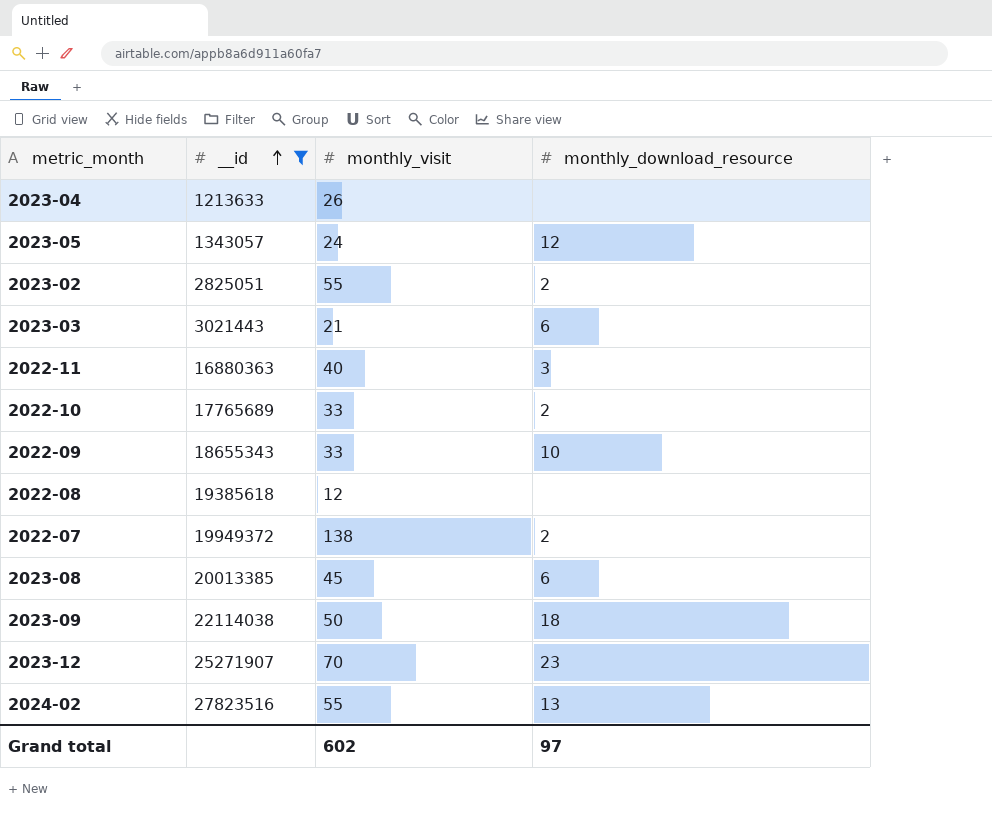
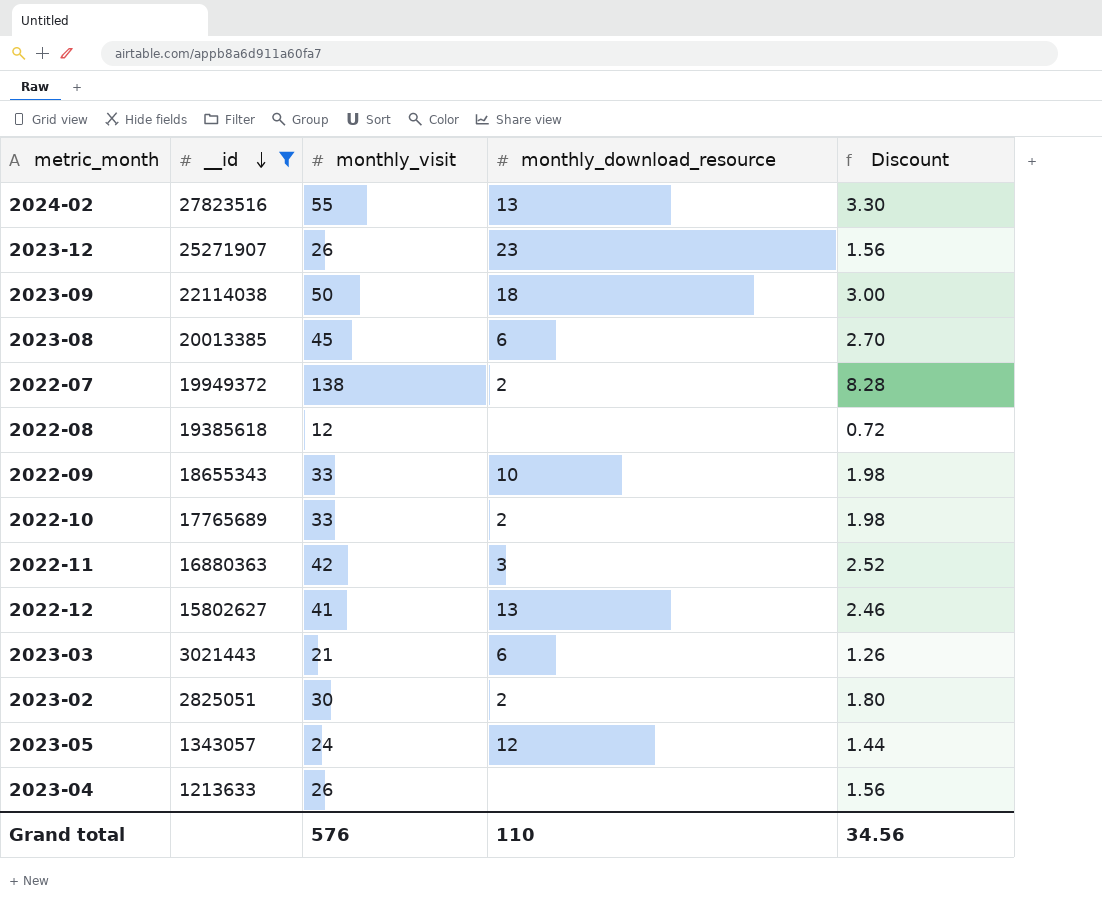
row order: __id ascending -> __id descending
column Discount | formula: none -> [monthly_visit] * 0.06
2023-12 | monthly_visit: 70 -> 26
2022-11 | monthly_visit: 40 -> 42
row 2022-12: none -> 15802627 | 41 | 13 | 2.46
2023-02 | monthly_visit: 55 -> 30
Grand total | monthly_visit: 602 -> 576
Grand total | monthly_download_resource: 97 -> 110

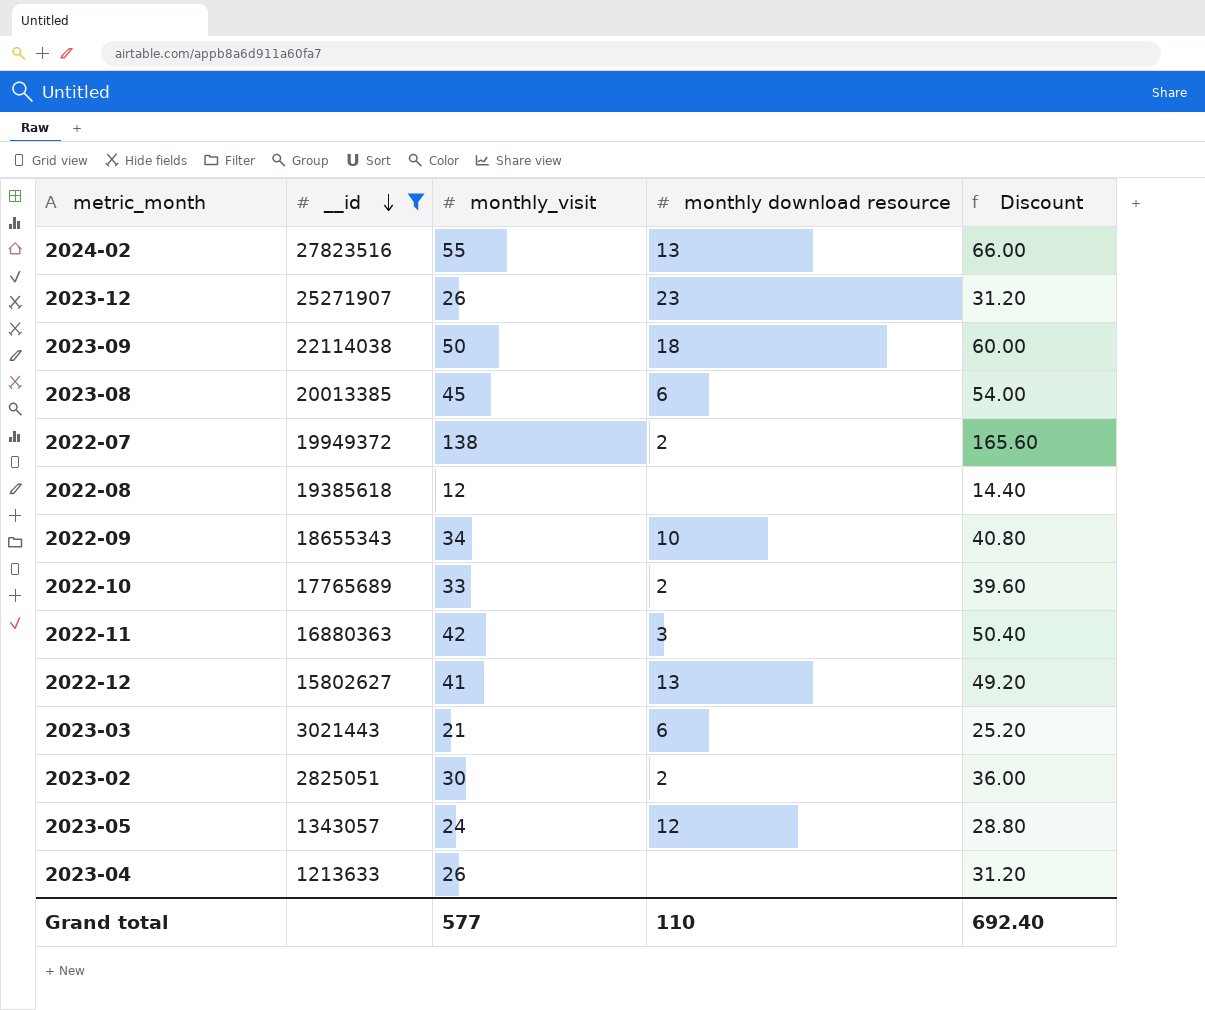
column name: monthly_download_resource -> monthly download resource
column Discount | formula: [monthly_visit] * 0.06 -> [monthly_visit] * 1.2
2022-09 | monthly_visit: 33 -> 34
Grand total | monthly_visit: 576 -> 577
Grand total | Discount: 34.56 -> 692.40

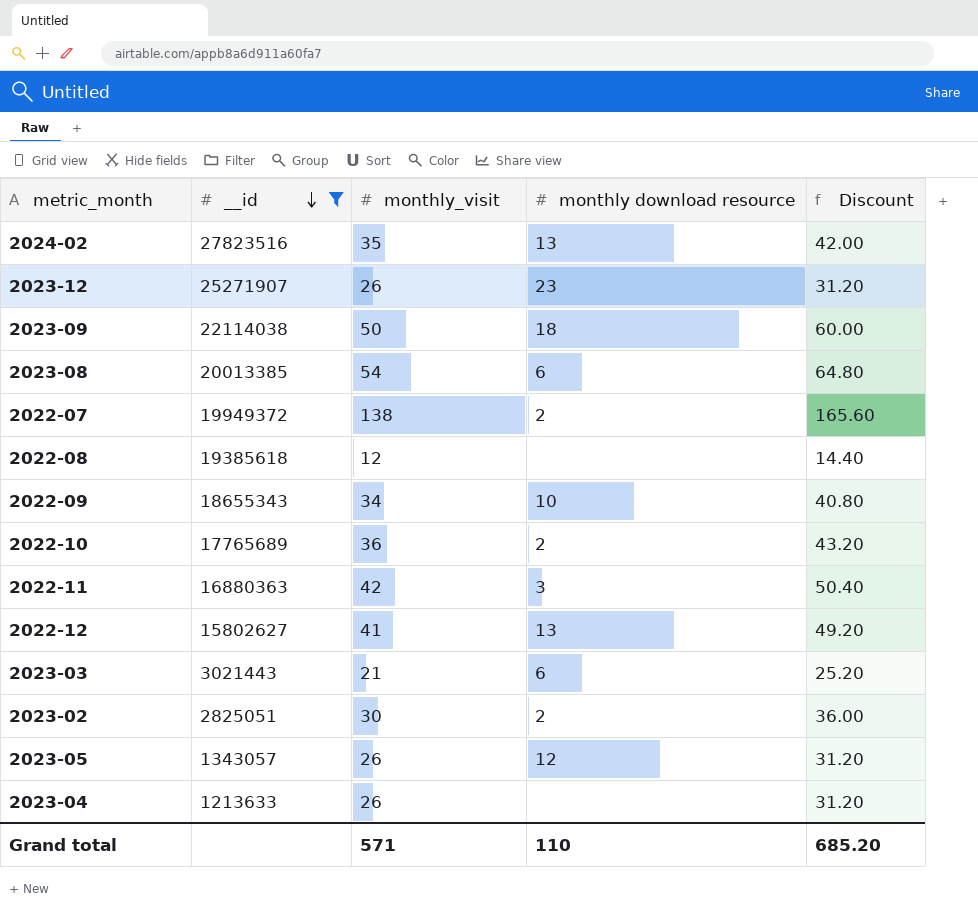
2024-02 | monthly_visit: 55 -> 35
2024-02 | Discount: 66.00 -> 42.00
2023-08 | monthly_visit: 45 -> 54
2023-08 | Discount: 54.00 -> 64.80
2022-10 | monthly_visit: 33 -> 36
2022-10 | Discount: 39.60 -> 43.20
2023-05 | monthly_visit: 24 -> 26
2023-05 | Discount: 28.80 -> 31.20
Grand total | monthly_visit: 577 -> 571
Grand total | Discount: 692.40 -> 685.20

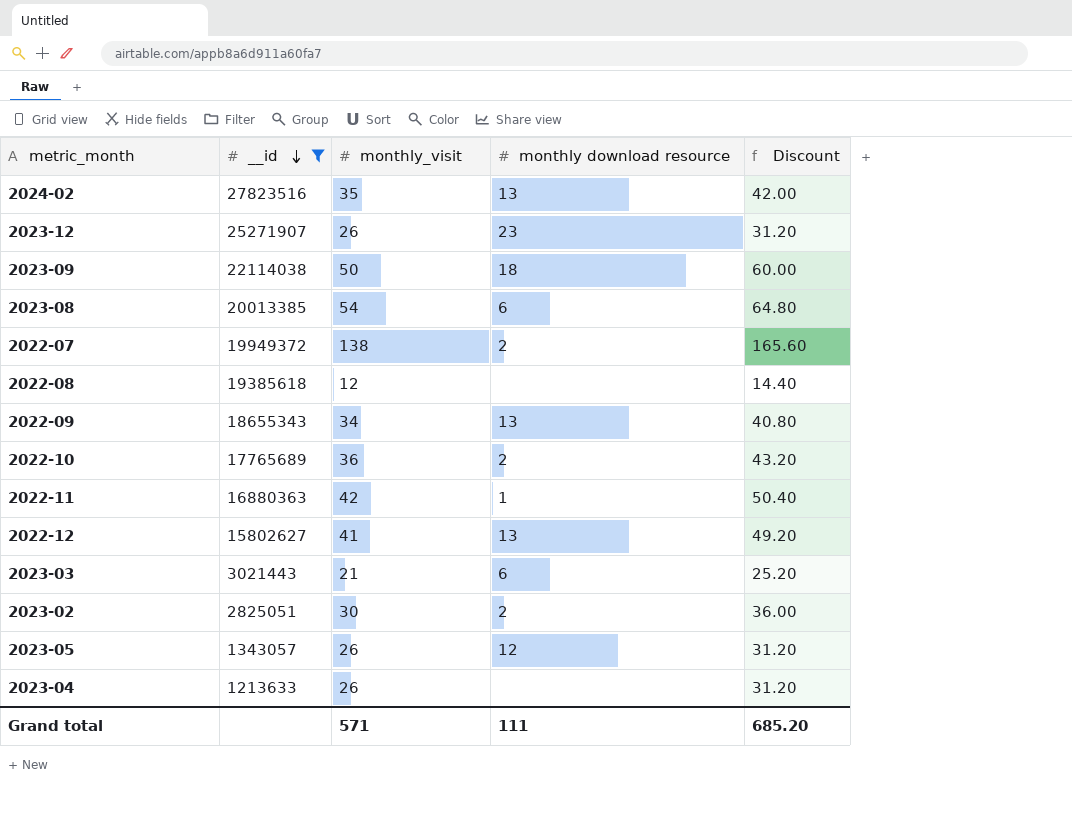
2022-09 | monthly download resource: 10 -> 13
2022-11 | monthly download resource: 3 -> 1
Grand total | monthly download resource: 110 -> 111

